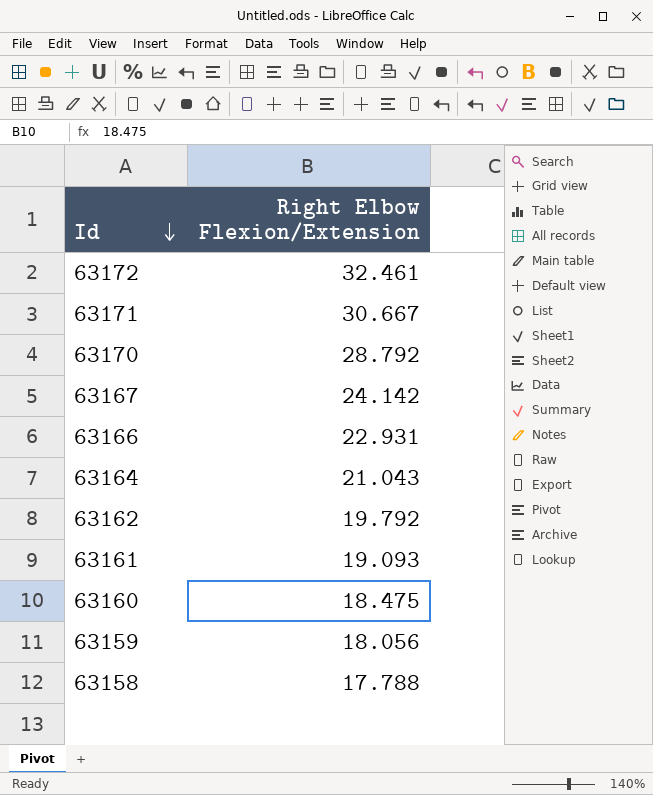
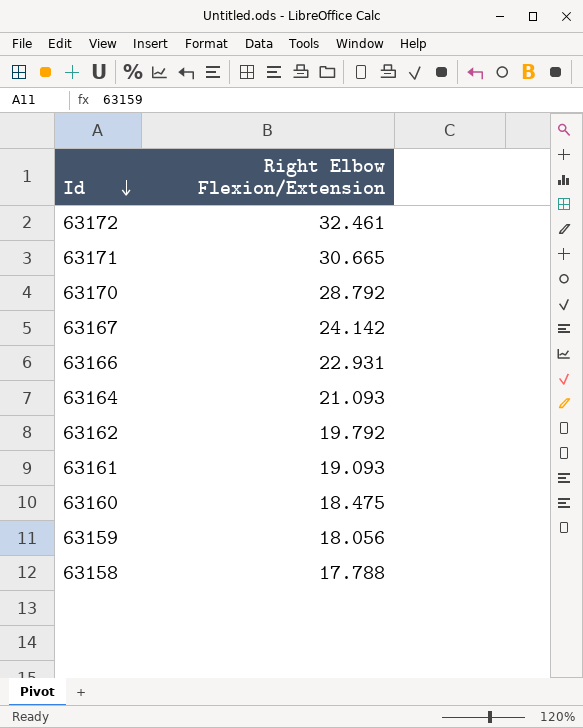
63171 | Right Elbow Flexion/Extension: 30.667 -> 30.665
63164 | Right Elbow Flexion/Extension: 21.043 -> 21.093

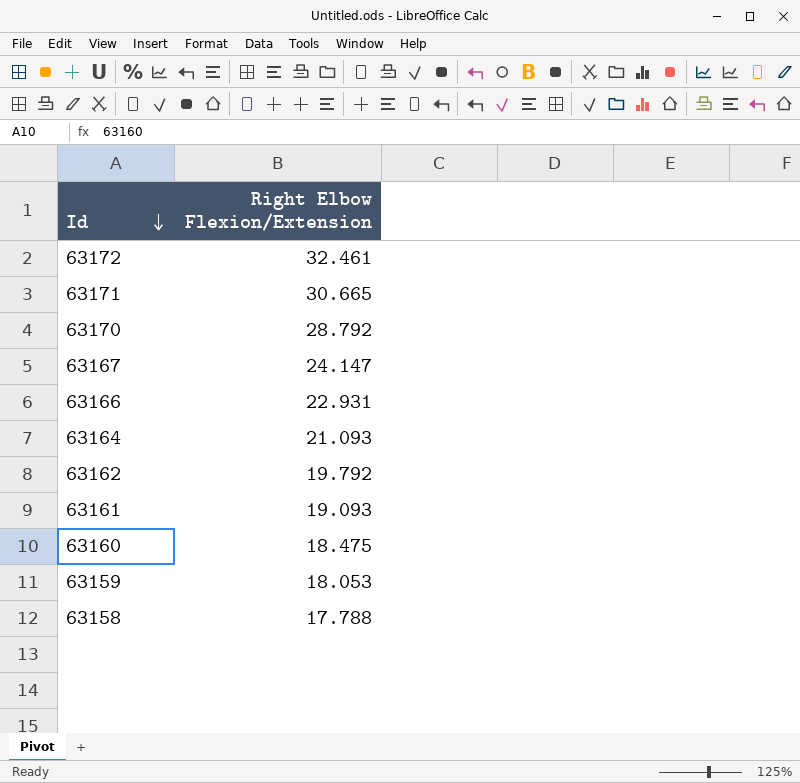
63167 | Right Elbow Flexion/Extension: 24.142 -> 24.147
63159 | Right Elbow Flexion/Extension: 18.056 -> 18.053

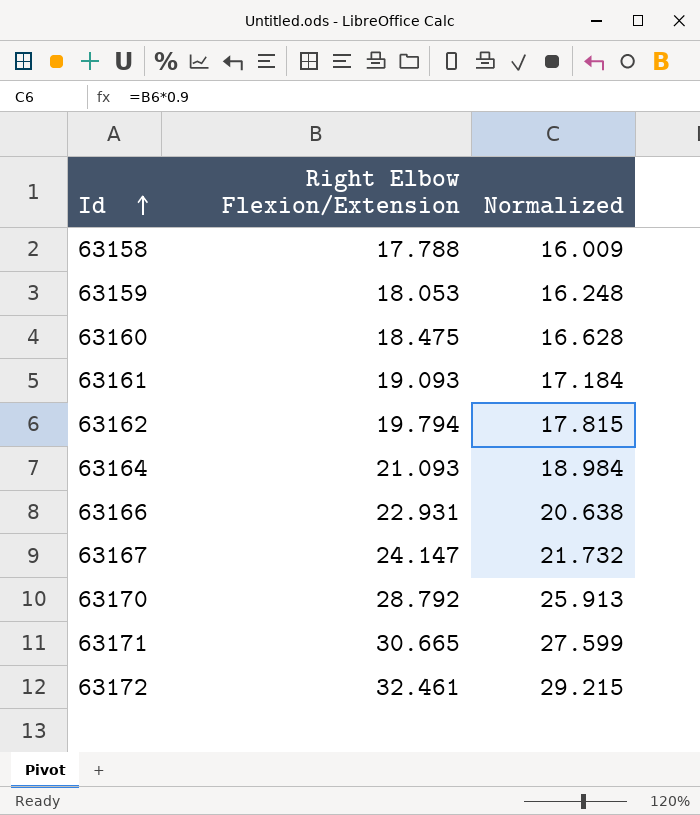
row order: Id descending -> Id ascending
column Normalized | formula: none -> [Right Elbow Flexion/Extension] * 0.9
63162 | Right Elbow Flexion/Extension: 19.792 -> 19.794

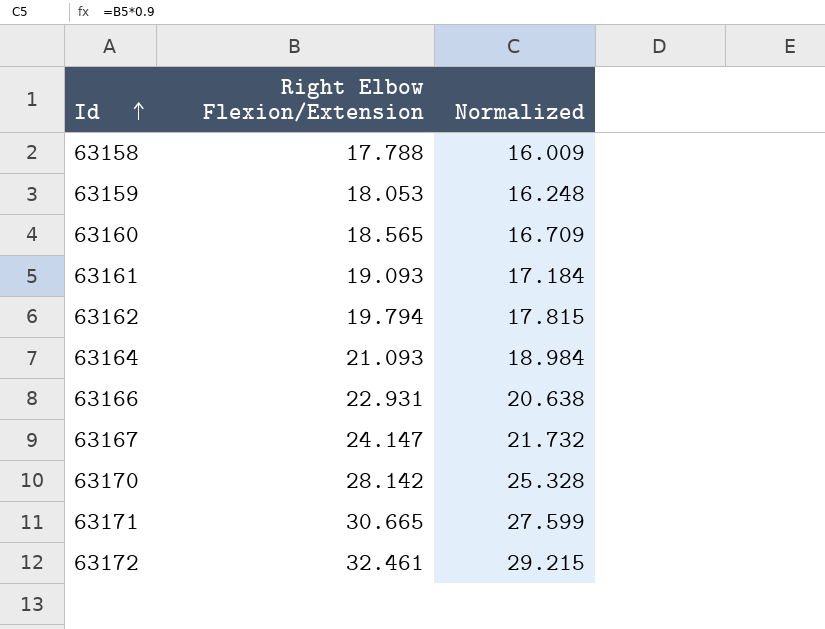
63160 | Right Elbow Flexion/Extension: 18.475 -> 18.565
63160 | Normalized: 16.628 -> 16.709
63170 | Right Elbow Flexion/Extension: 28.792 -> 28.142
63170 | Normalized: 25.913 -> 25.328

